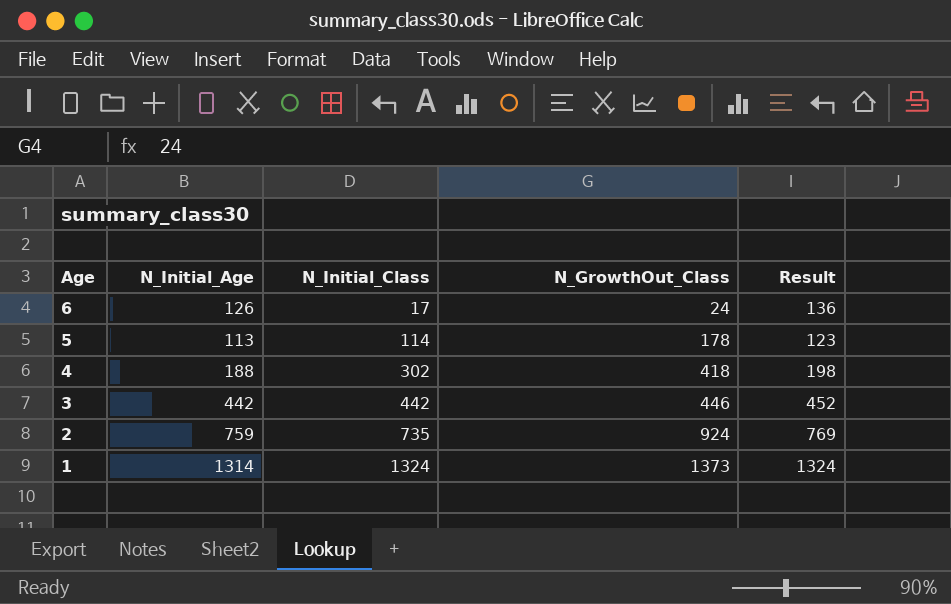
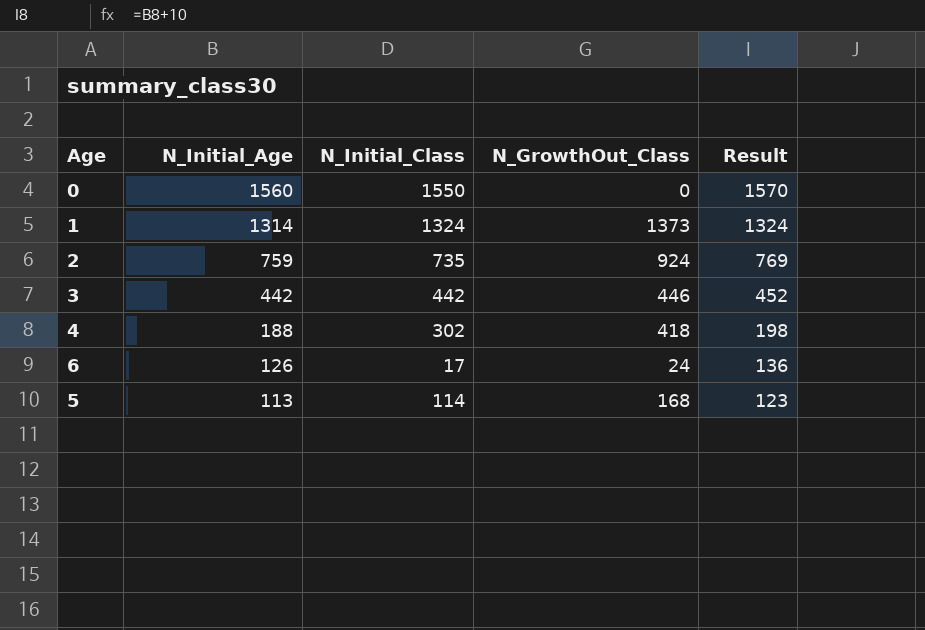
row order: Age descending -> N_Initial_Age descending
row 0: none -> 1560 | 1550 | 0 | 1570
5 | N_GrowthOut_Class: 178 -> 168

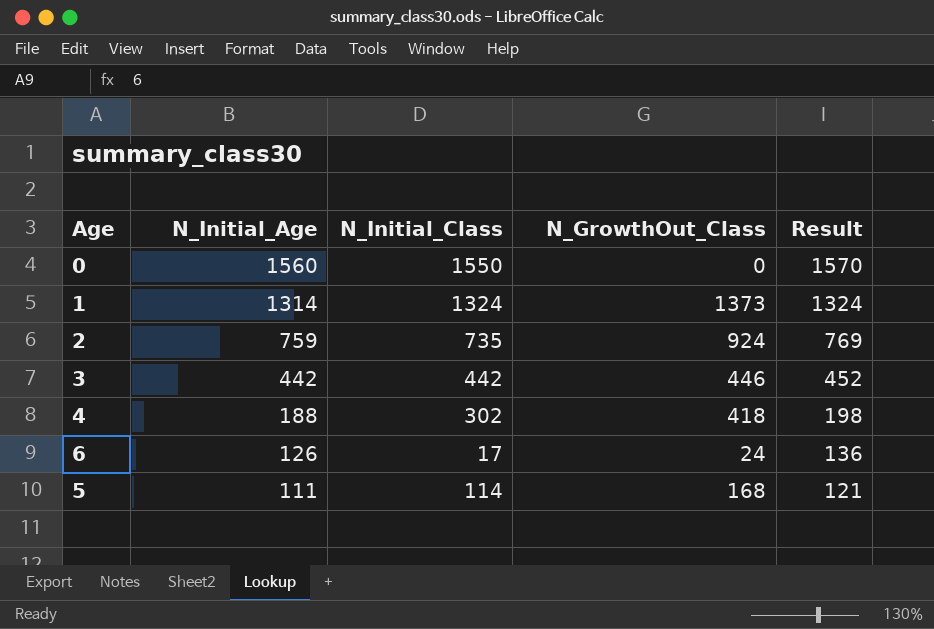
5 | N_Initial_Age: 113 -> 111
5 | Result: 123 -> 121

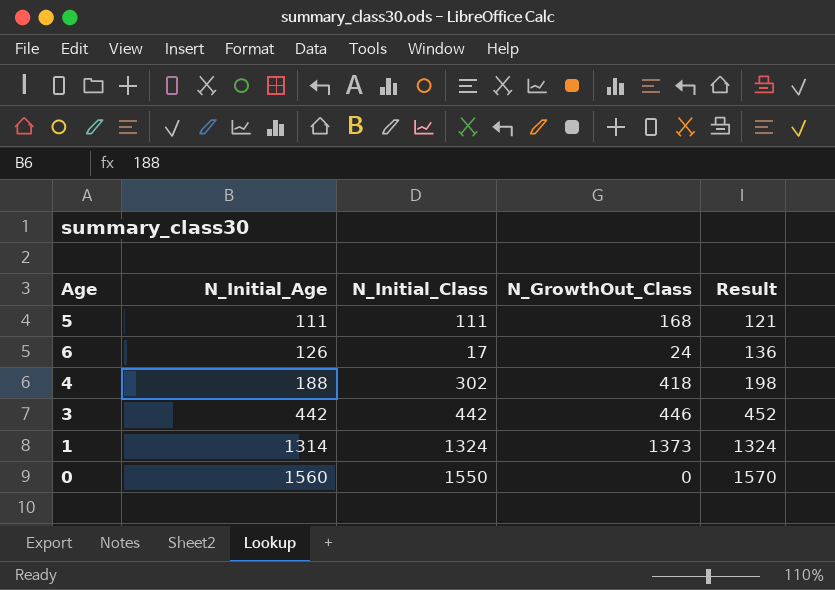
row order: N_Initial_Age descending -> N_Initial_Age ascending
row 2: 759 | 735 | 924 | 769 -> none
5 | N_Initial_Class: 114 -> 111

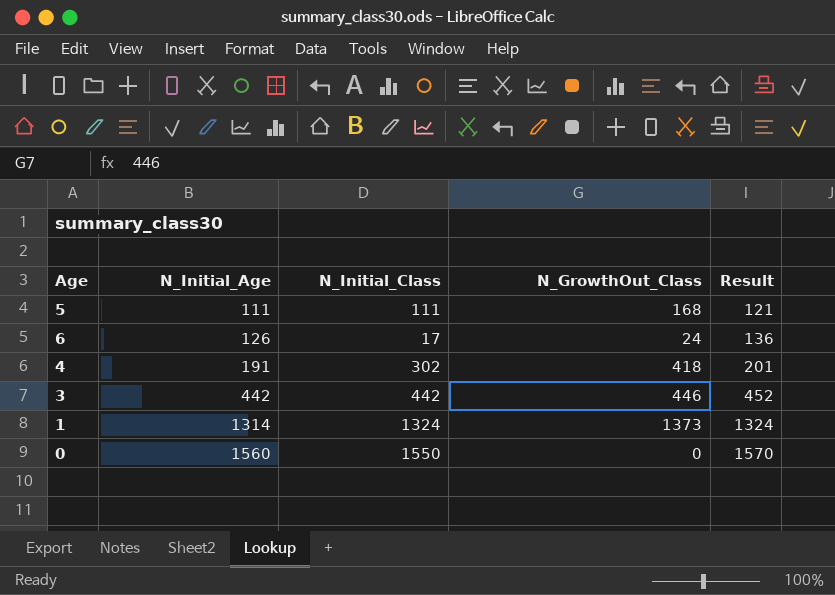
4 | N_Initial_Age: 188 -> 191
4 | Result: 198 -> 201

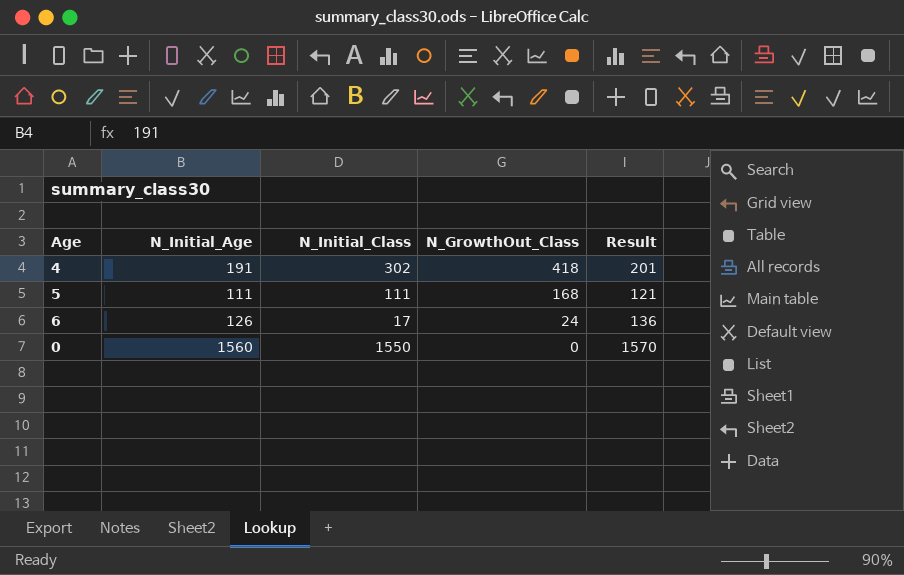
row order: N_Initial_Age ascending -> N_GrowthOut_Class descending
row 3: 442 | 442 | 446 | 452 -> none
row 1: 1314 | 1324 | 1373 | 1324 -> none

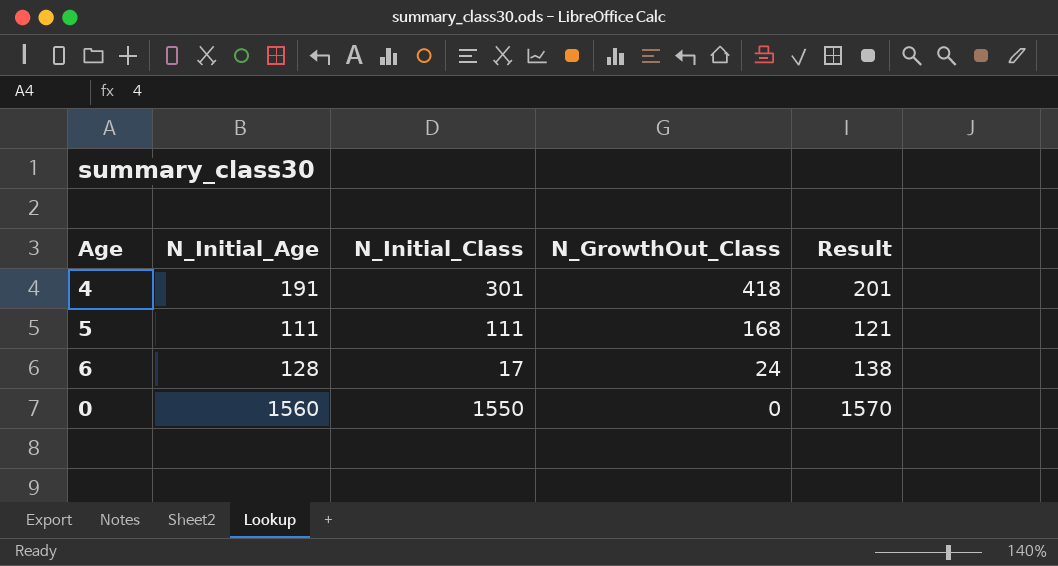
4 | N_Initial_Class: 302 -> 301
6 | N_Initial_Age: 126 -> 128
6 | Result: 136 -> 138

